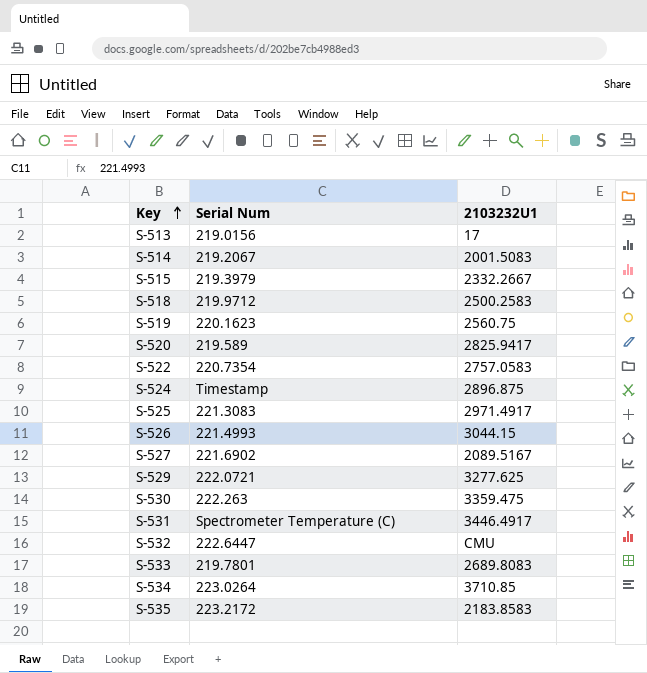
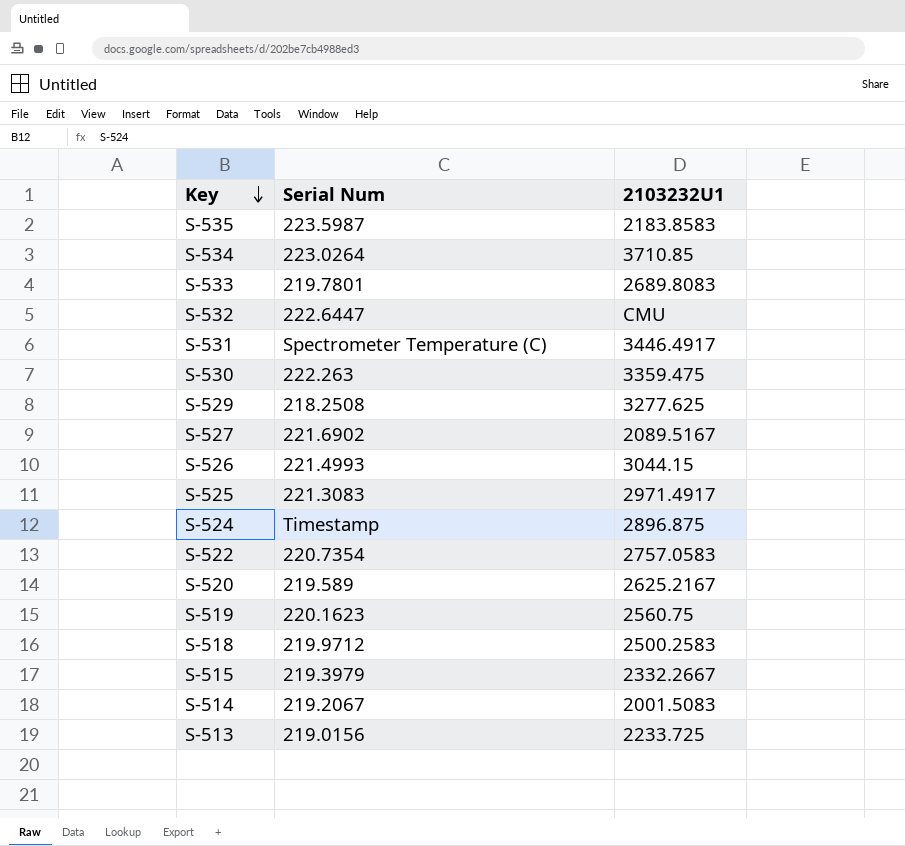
row order: Key ascending -> Key descending
S-535 | Serial Num: 223.2172 -> 223.5987
S-529 | Serial Num: 222.0721 -> 218.2508
S-520 | 2103232U1: 2825.9417 -> 2625.2167
S-513 | 2103232U1: 17 -> 2233.725

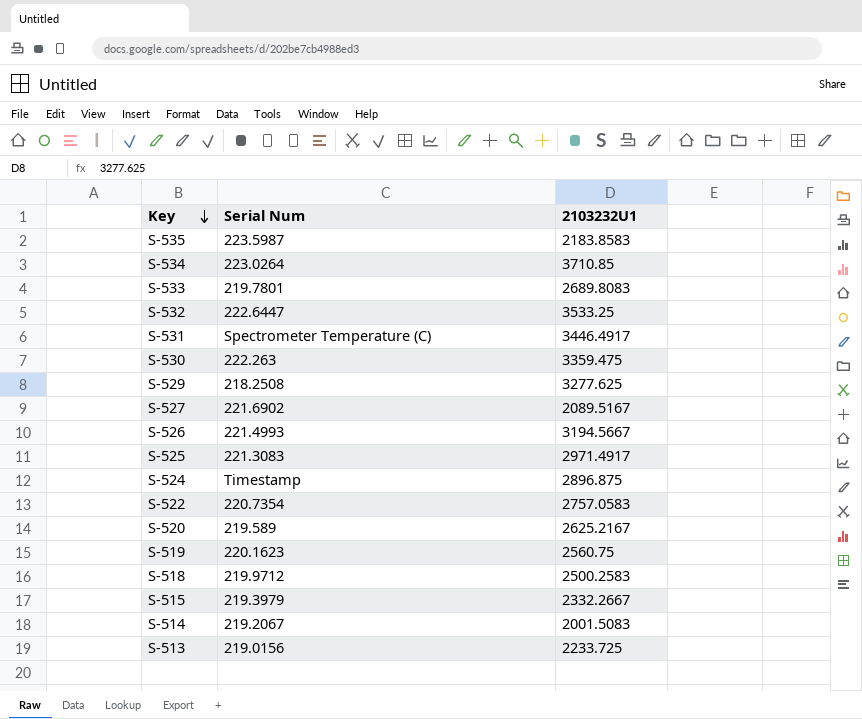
S-532 | 2103232U1: CMU -> 3533.25
S-526 | 2103232U1: 3044.15 -> 3194.5667

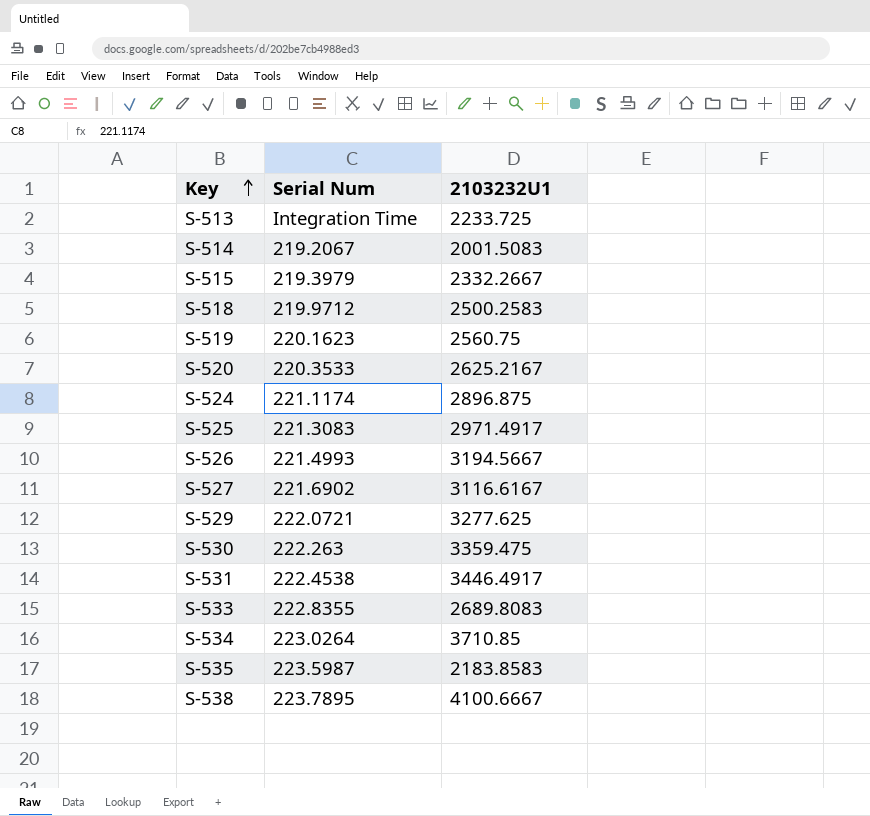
row order: Key descending -> Key ascending
row S-532: 222.6447 | 3533.25 -> none
row S-522: 220.7354 | 2757.0583 -> none
S-513 | Serial Num: 219.0156 -> Integration Time
S-520 | Serial Num: 219.589 -> 220.3533
S-524 | Serial Num: Timestamp -> 221.1174
S-527 | 2103232U1: 2089.5167 -> 3116.6167
S-529 | Serial Num: 218.2508 -> 222.0721
S-531 | Serial Num: Spectrometer Temperature (C) -> 222.4538
S-533 | Serial Num: 219.7801 -> 222.8355
row S-538: none -> 223.7895 | 4100.6667

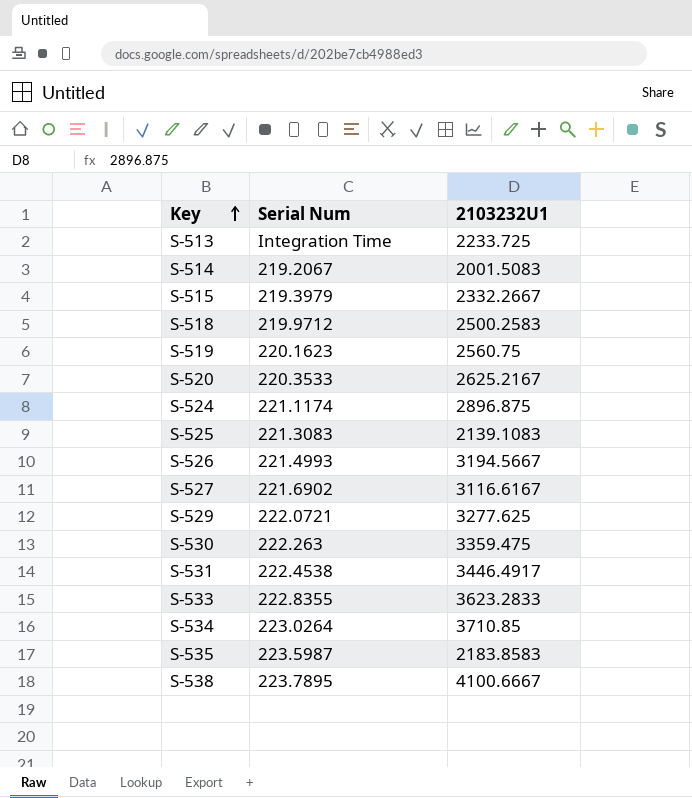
S-525 | 2103232U1: 2971.4917 -> 2139.1083
S-533 | 2103232U1: 2689.8083 -> 3623.2833

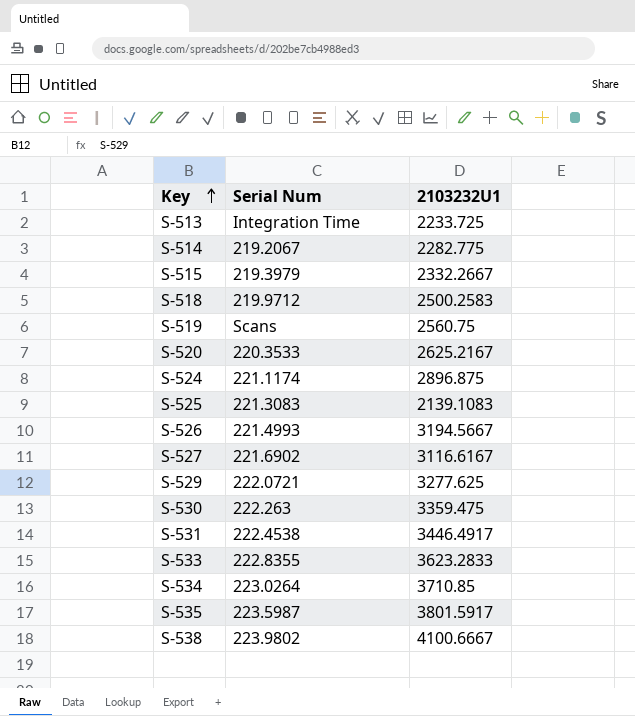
S-514 | 2103232U1: 2001.5083 -> 2282.775
S-519 | Serial Num: 220.1623 -> Scans
S-535 | 2103232U1: 2183.8583 -> 3801.5917
S-538 | Serial Num: 223.7895 -> 223.9802

